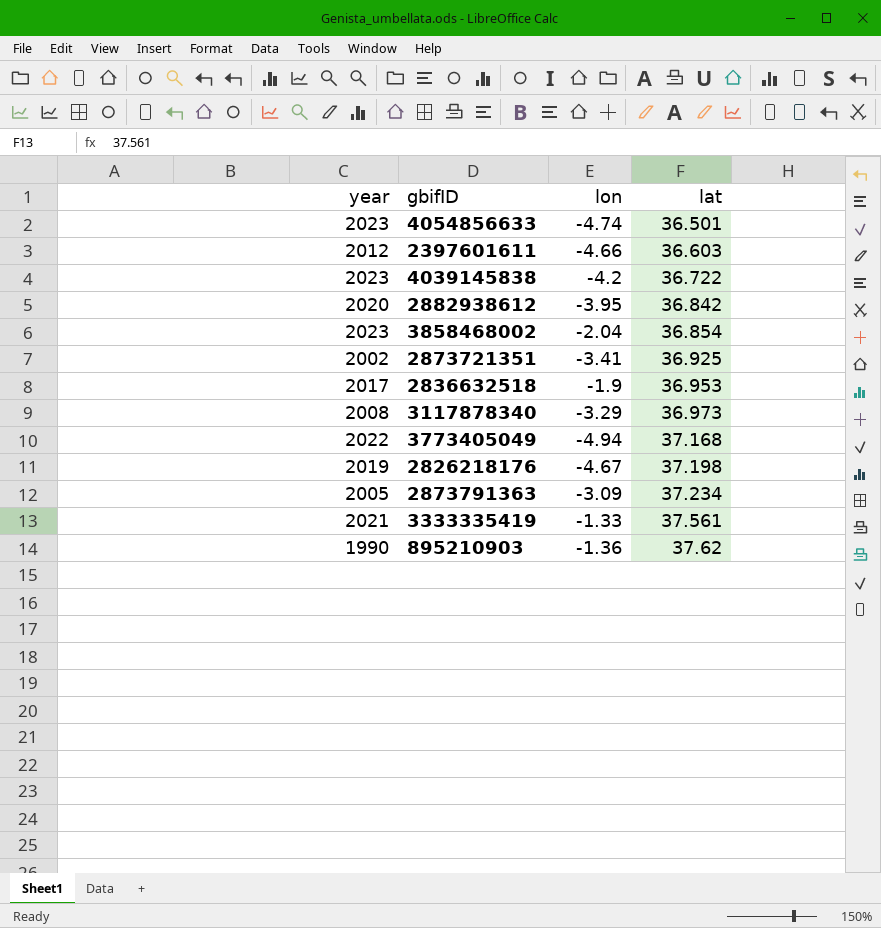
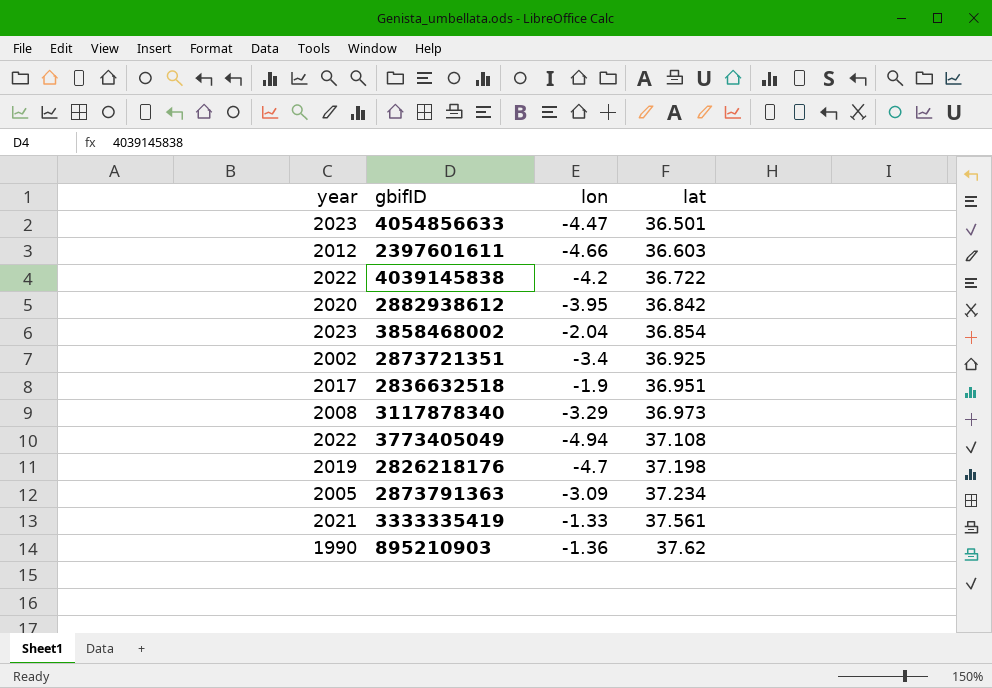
4054856633 | lon: -4.74 -> -4.47
4039145838 | year: 2023 -> 2022
2873721351 | lon: -3.41 -> -3.4
2836632518 | lat: 36.953 -> 36.951
3773405049 | lat: 37.168 -> 37.108
2826218176 | lon: -4.67 -> -4.7

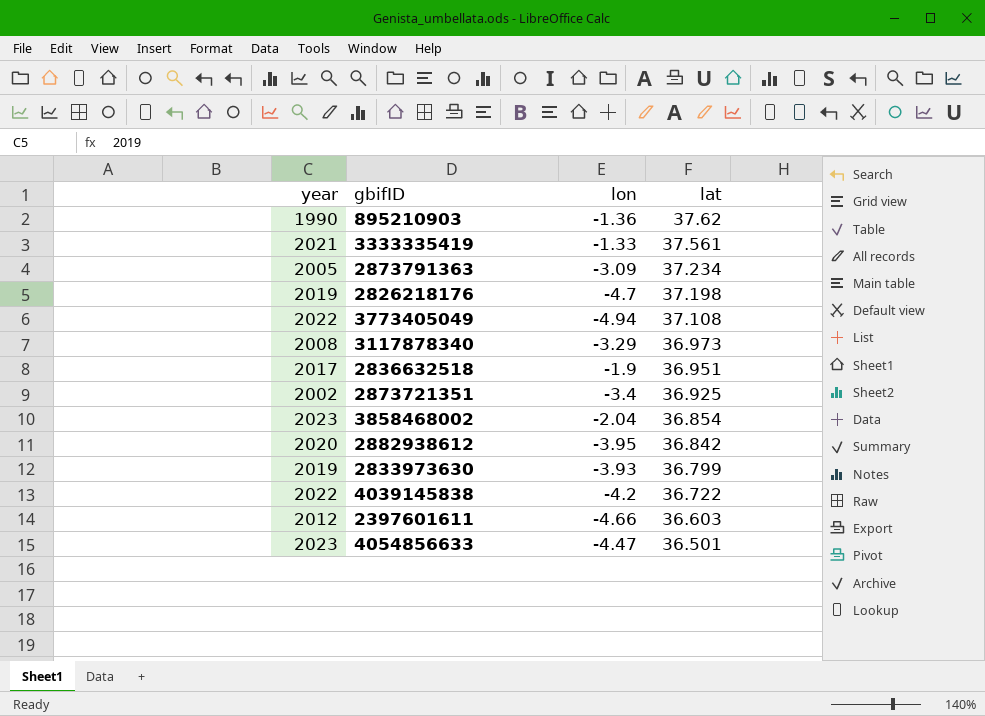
row order: lat ascending -> lat descending
row 2833973630: none -> 2019 | -3.93 | 36.799

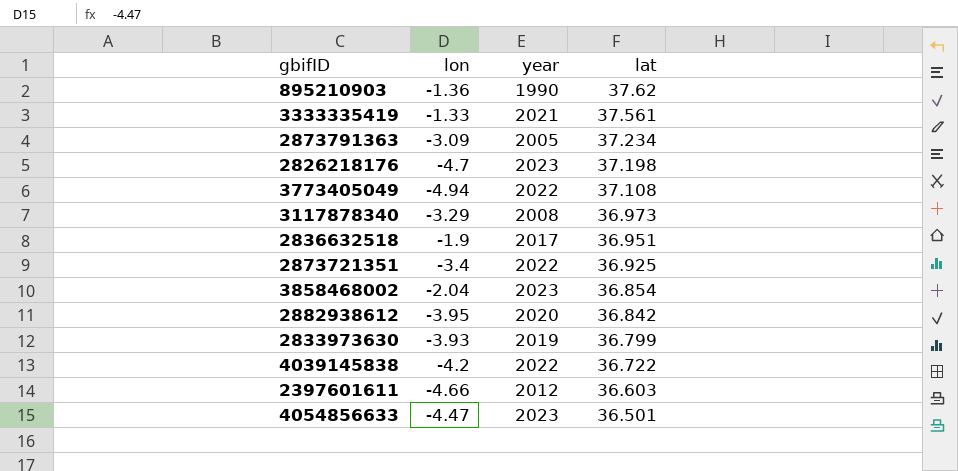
column year | position: 1 -> 3
2826218176 | year: 2019 -> 2023
2873721351 | year: 2002 -> 2022

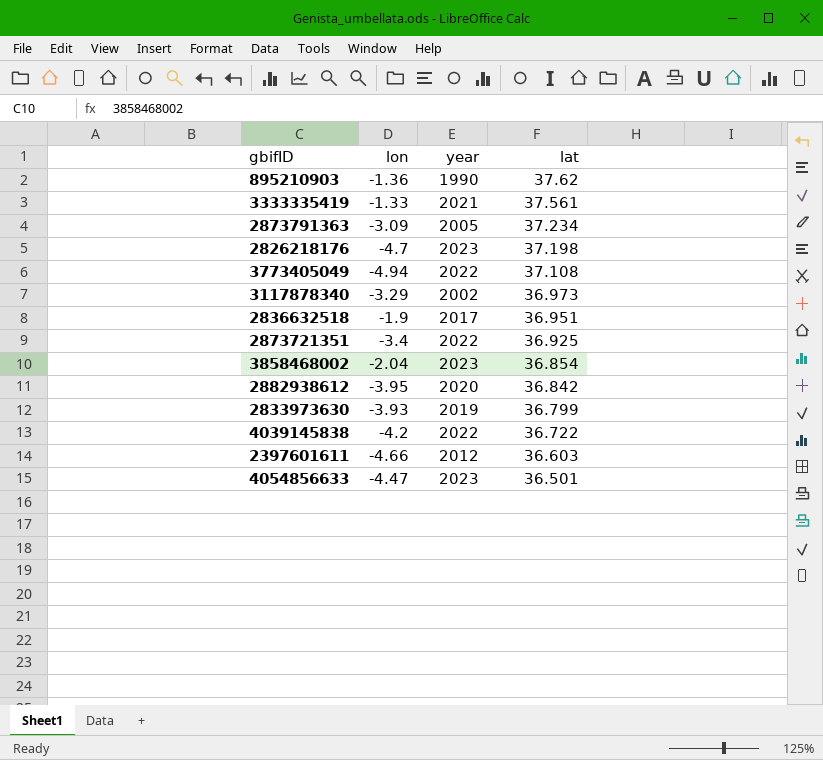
3117878340 | year: 2008 -> 2002

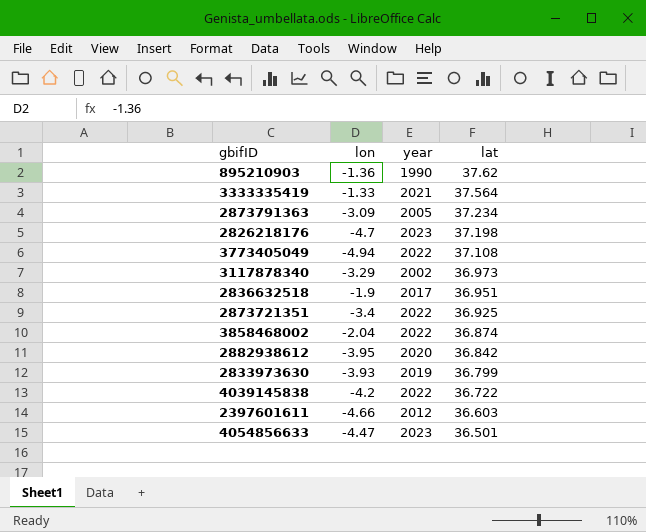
3333335419 | lat: 37.561 -> 37.564
3858468002 | year: 2023 -> 2022
3858468002 | lat: 36.854 -> 36.874

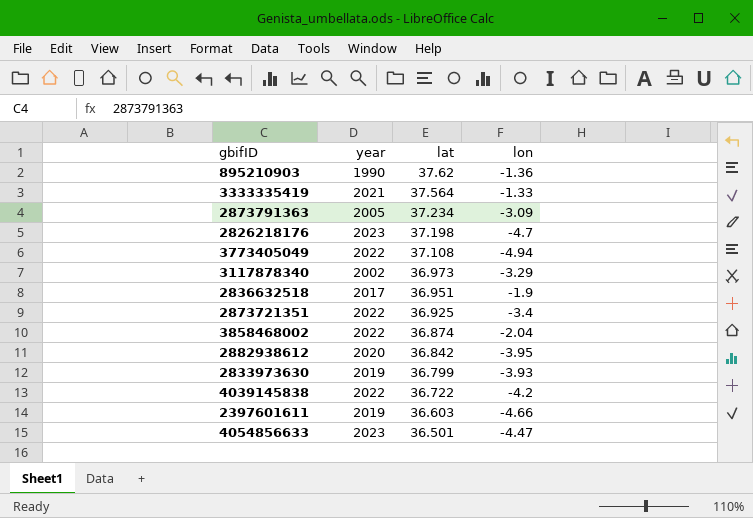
column lon | position: 2 -> 4
2397601611 | year: 2012 -> 2019

